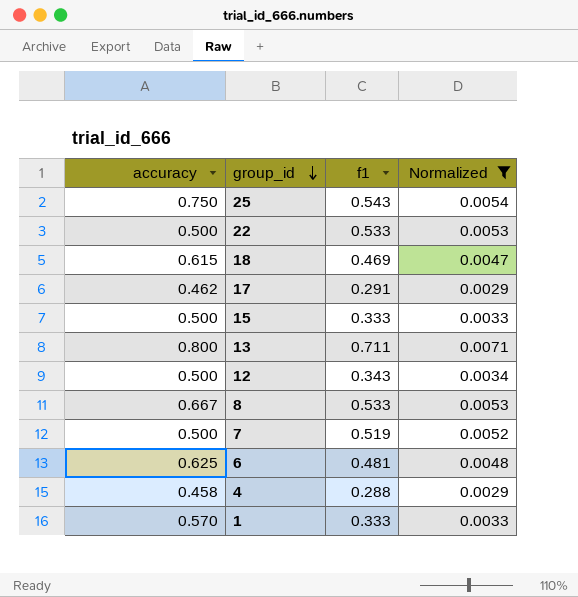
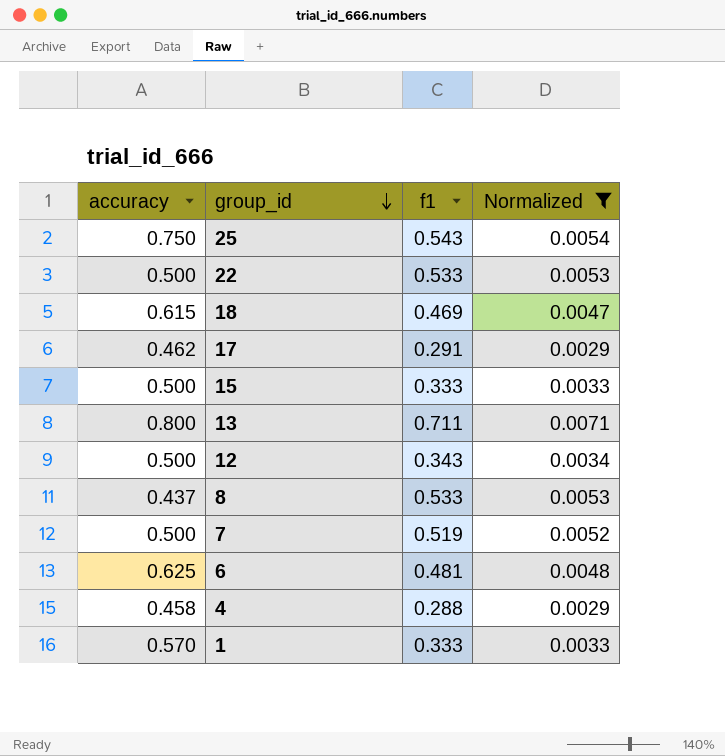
8 | accuracy: 0.667 -> 0.437

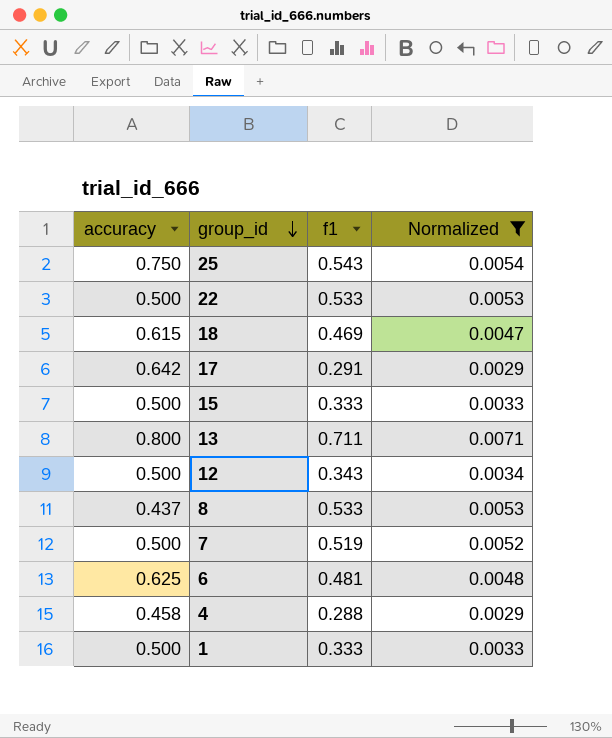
17 | accuracy: 0.462 -> 0.642
1 | accuracy: 0.570 -> 0.500

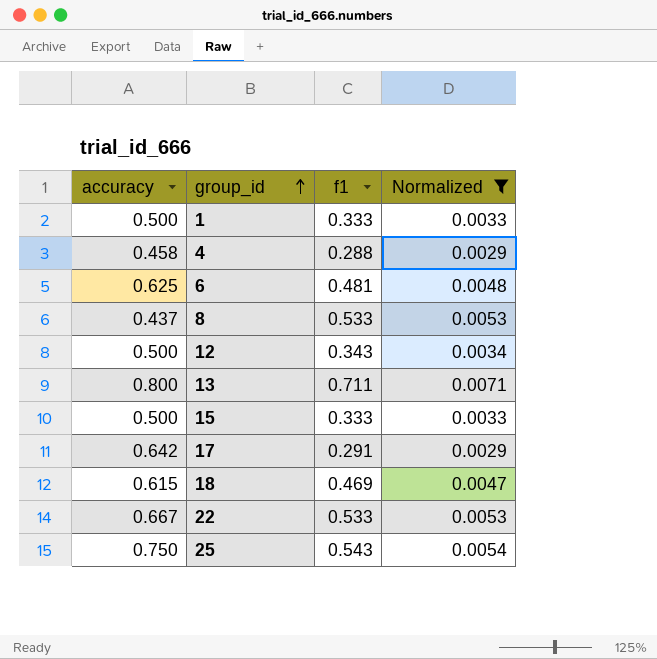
row order: group_id descending -> group_id ascending
row 7: 0.500 | 0.519 | 0.0052 -> none
22 | accuracy: 0.500 -> 0.667

